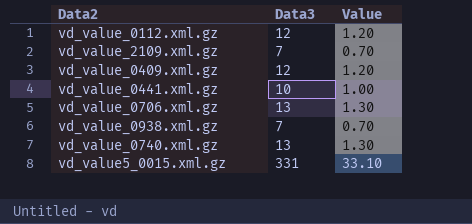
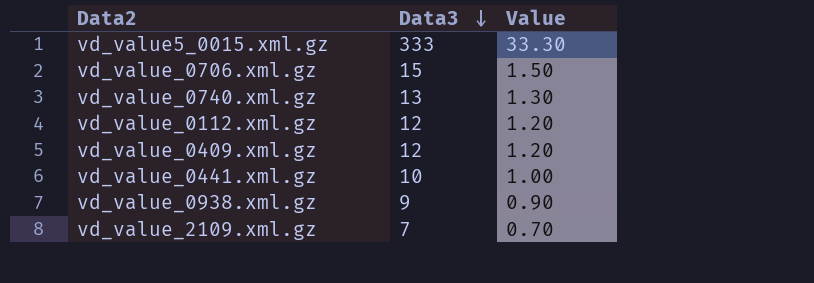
row order: none -> Data3 descending
vd_value5_0015.xml.gz | Data3: 331 -> 333
vd_value5_0015.xml.gz | Value: 33.10 -> 33.30
vd_value_0706.xml.gz | Data3: 13 -> 15
vd_value_0706.xml.gz | Value: 1.30 -> 1.50
vd_value_0938.xml.gz | Data3: 7 -> 9
vd_value_0938.xml.gz | Value: 0.70 -> 0.90

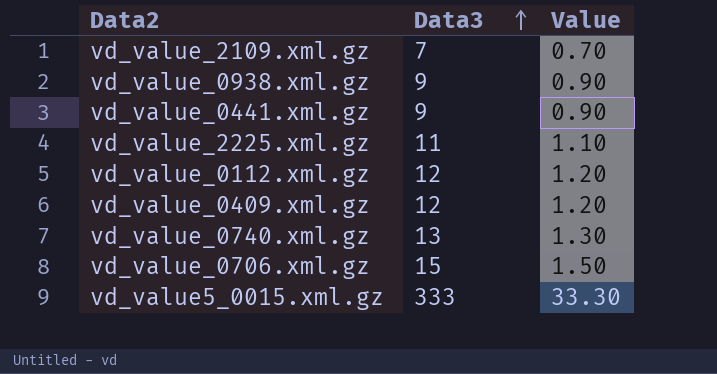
row order: Data3 descending -> Data3 ascending
vd_value_0441.xml.gz | Data3: 10 -> 9
vd_value_0441.xml.gz | Value: 1.00 -> 0.90
row vd_value_2225.xml.gz: none -> 11 | 1.10

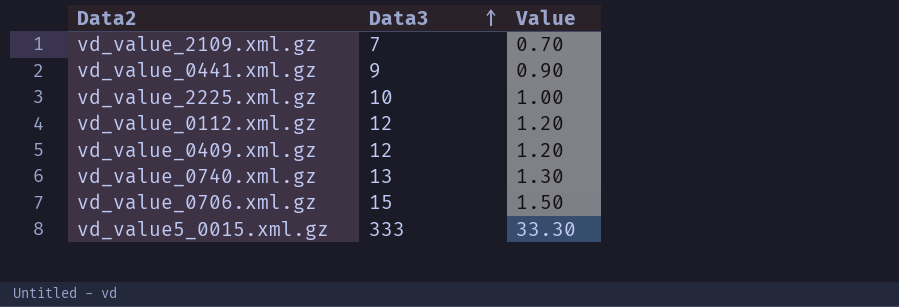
row vd_value_0938.xml.gz: 9 | 0.90 -> none
vd_value_2225.xml.gz | Data3: 11 -> 10
vd_value_2225.xml.gz | Value: 1.10 -> 1.00

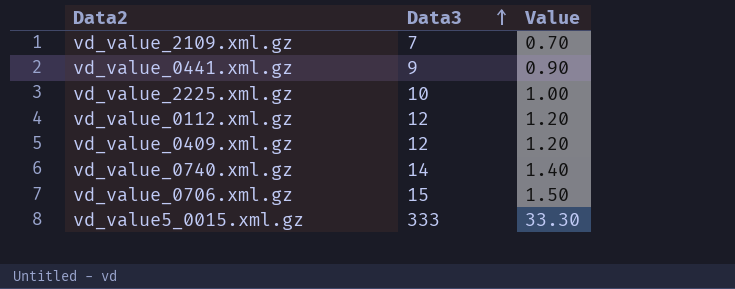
vd_value_0740.xml.gz | Data3: 13 -> 14
vd_value_0740.xml.gz | Value: 1.30 -> 1.40

